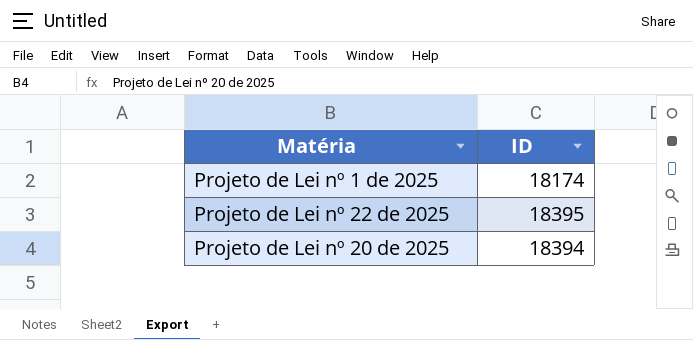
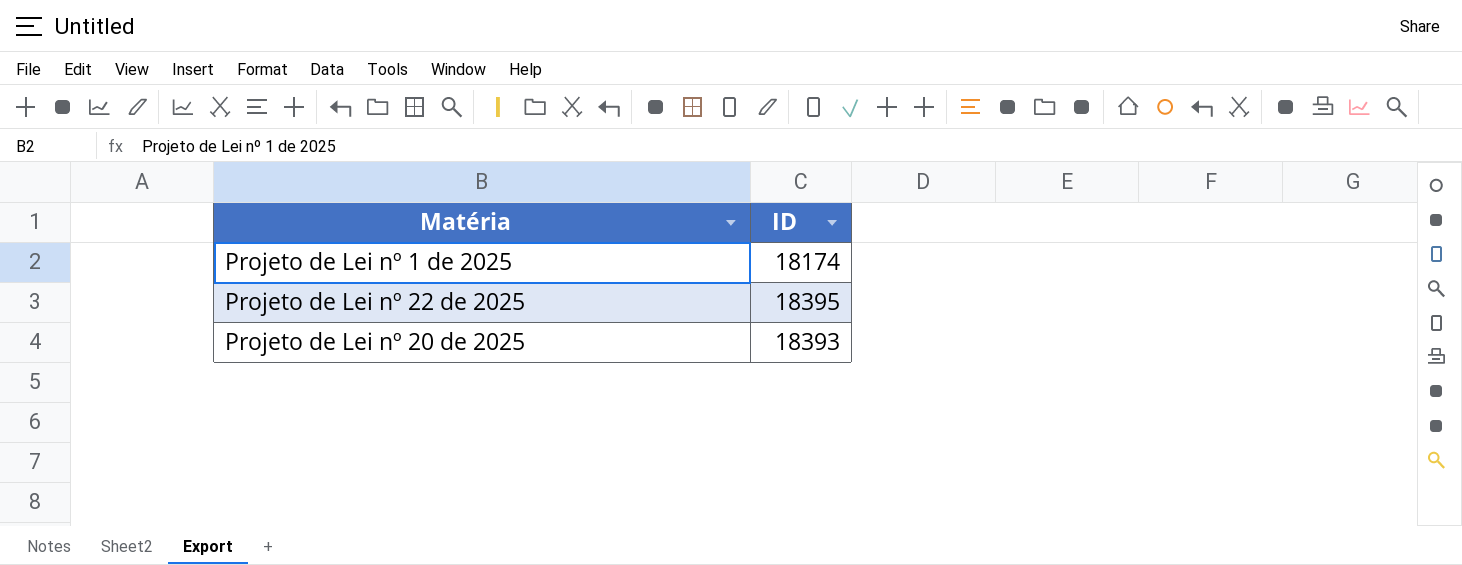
Projeto de Lei nº 20 de 2025 | ID: 18394 -> 18393

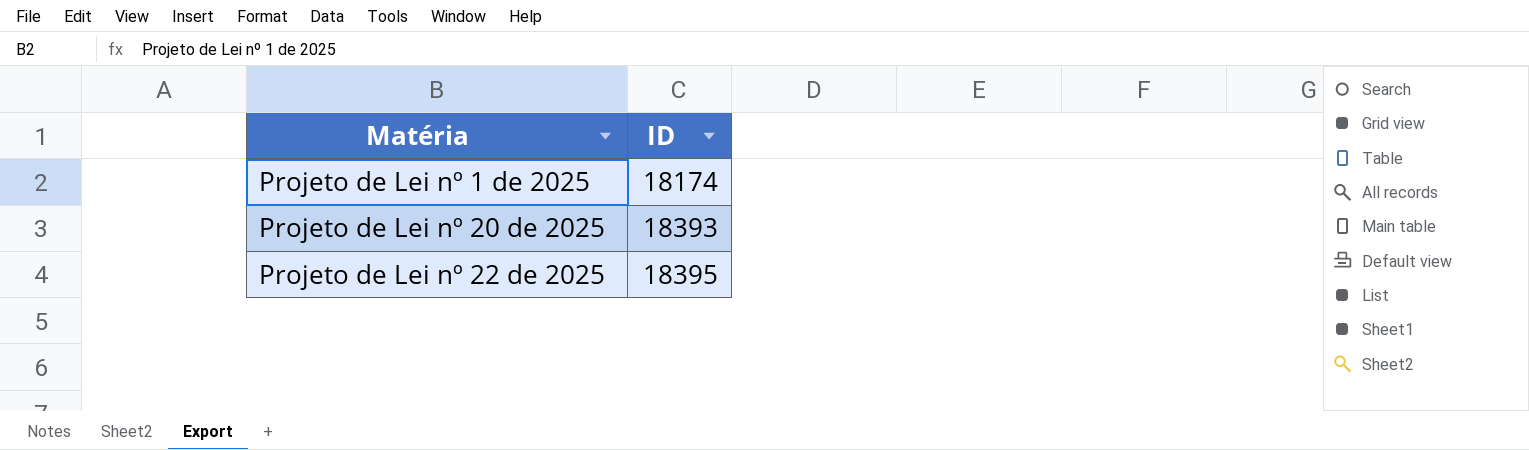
row order: none -> Matéria ascending

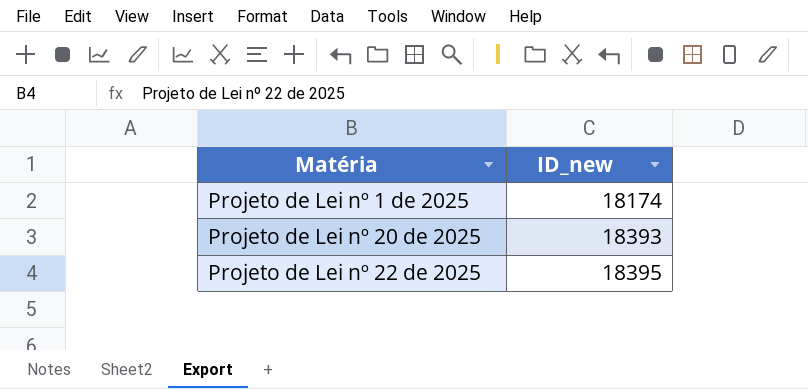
column name: ID -> ID_new

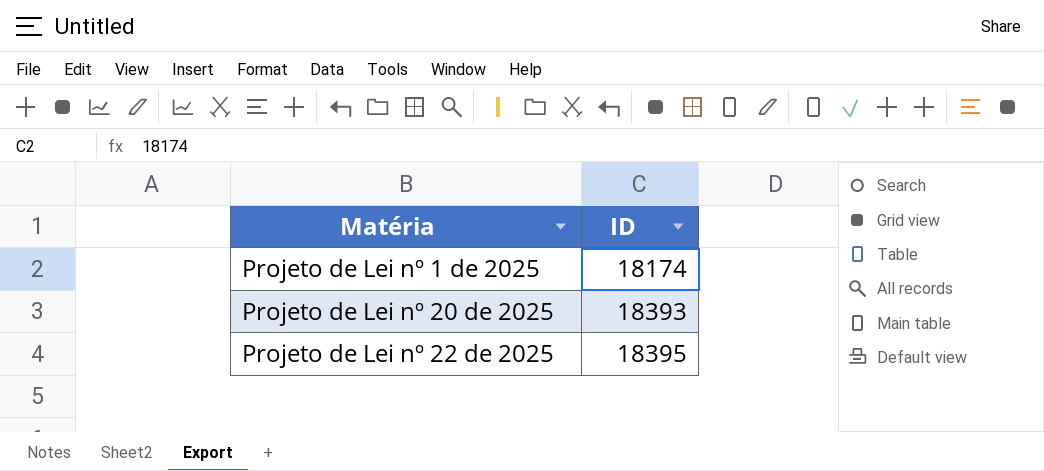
column name: ID_new -> ID

